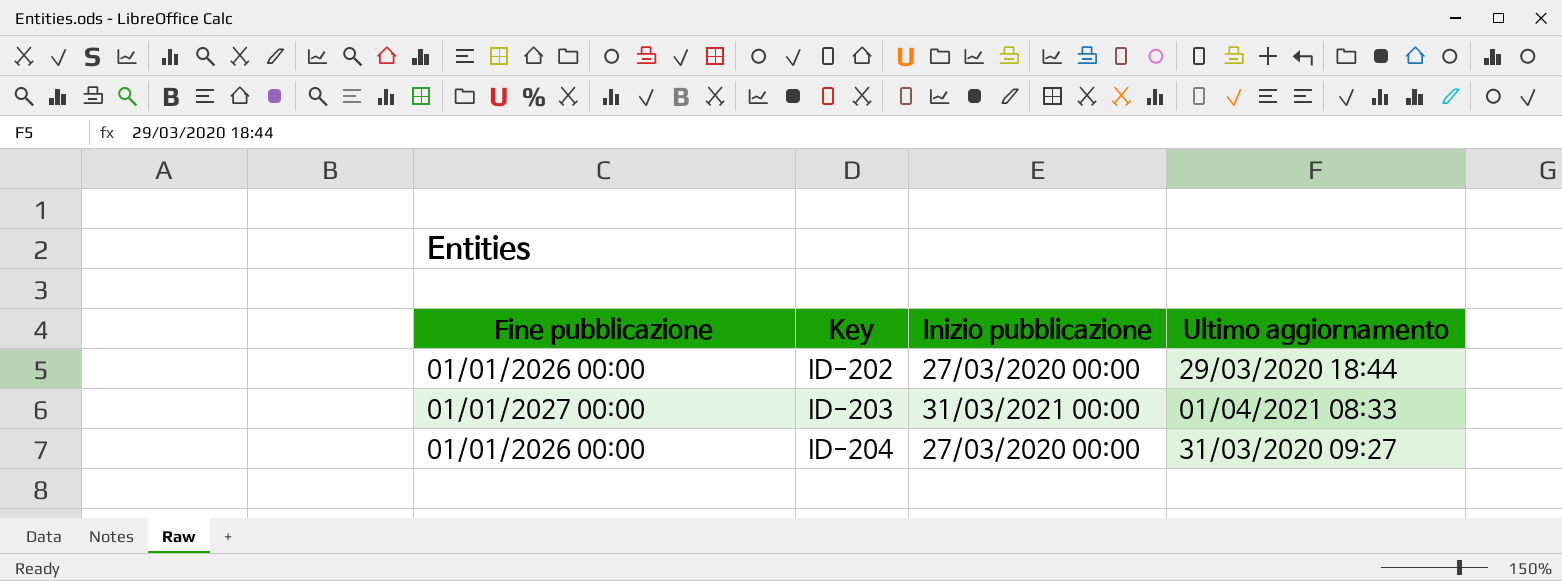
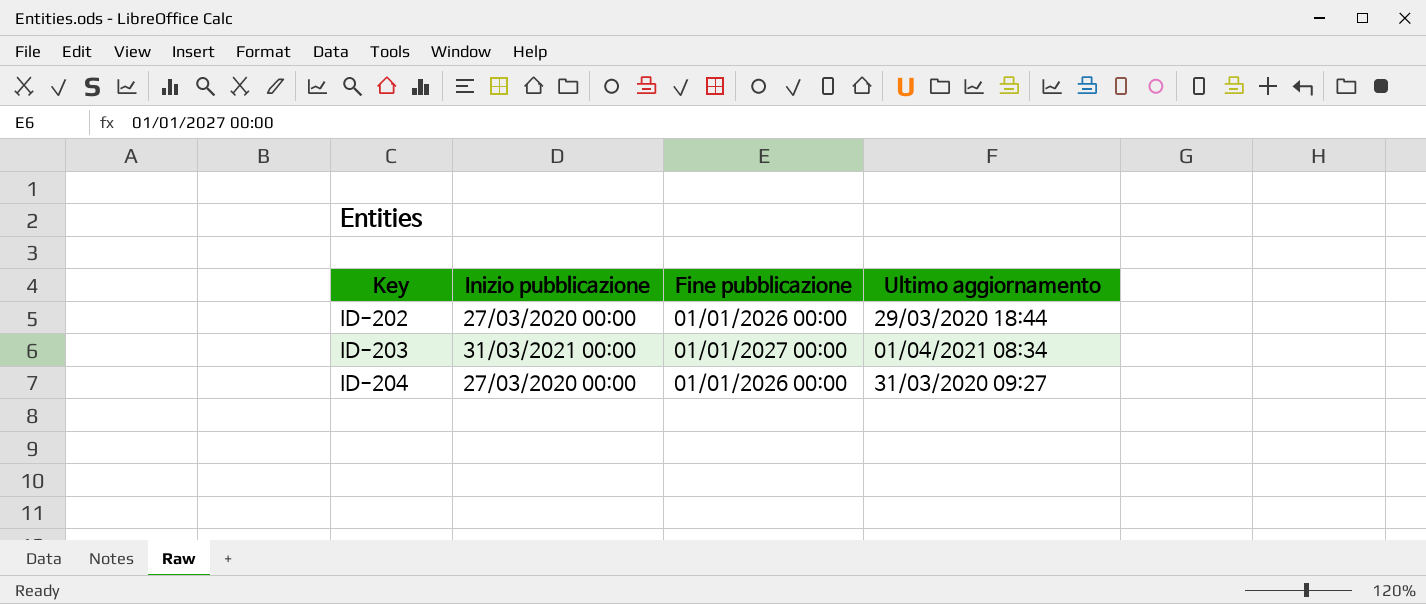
column Fine pubblicazione | position: 1 -> 3
ID-203 | Ultimo aggiornamento: 01/04/2021 08:33 -> 01/04/2021 08:34

